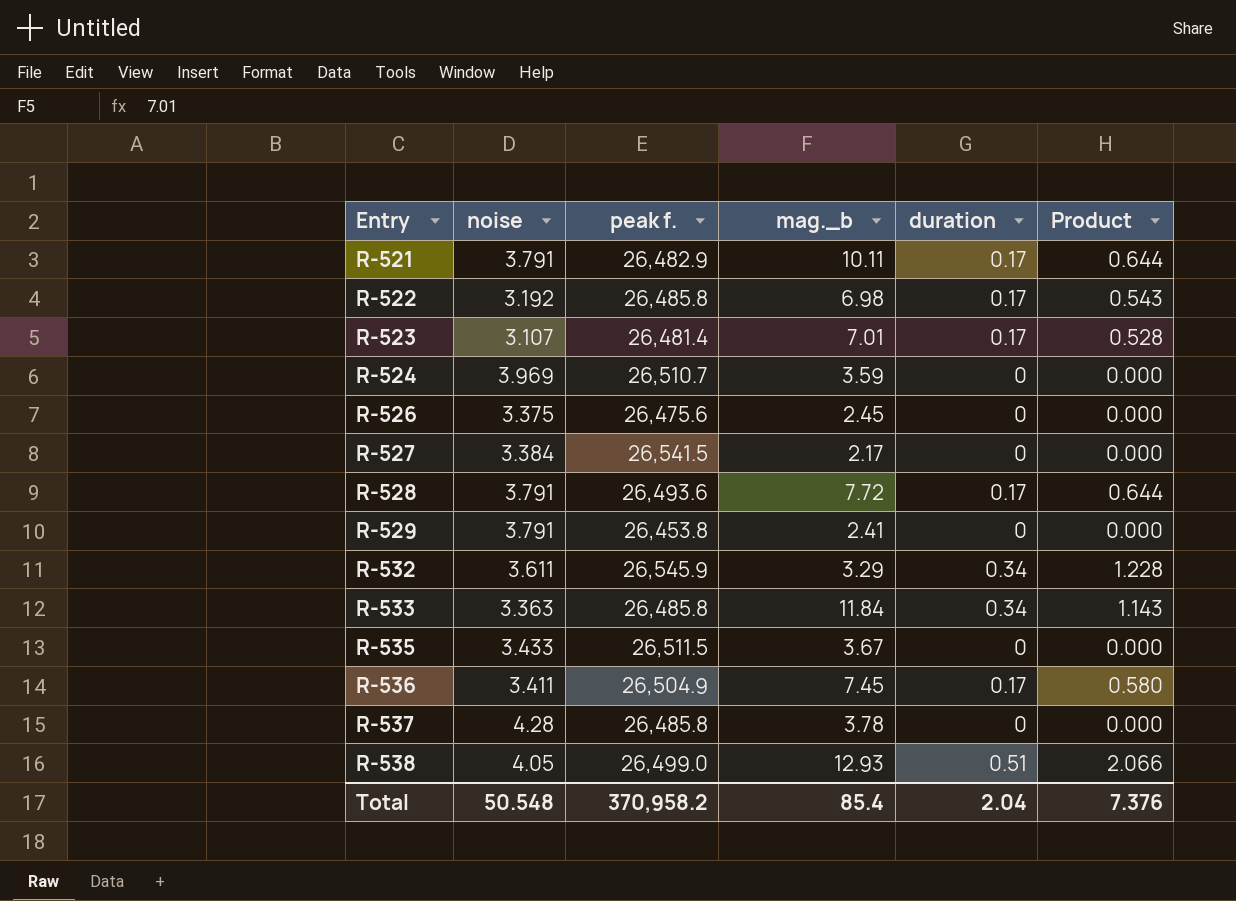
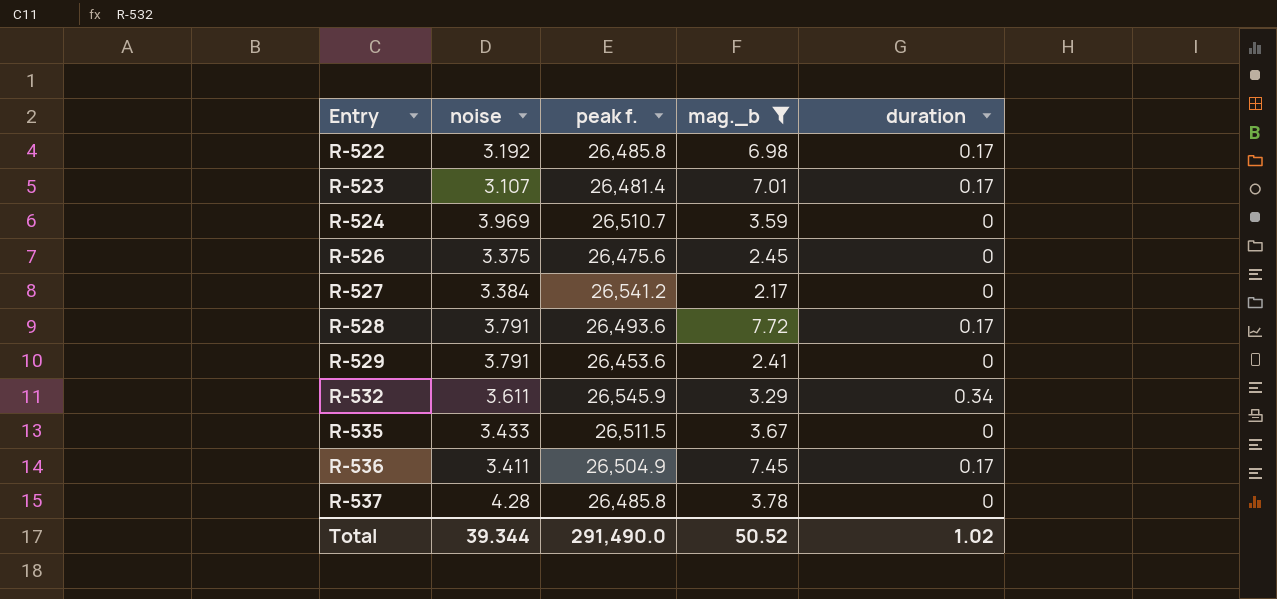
filter: none -> mag._b <= 7.72
column Product | formula: [noise] * [duration] -> none
R-527 | peak f.: 26,541.5 -> 26,541.2
R-529 | peak f.: 26,453.8 -> 26,453.6
Total | noise: 50.548 -> 39.344
Total | peak f.: 370,958.2 -> 291,490.0
Total | mag._b: 85.4 -> 50.52
Total | duration: 2.04 -> 1.02

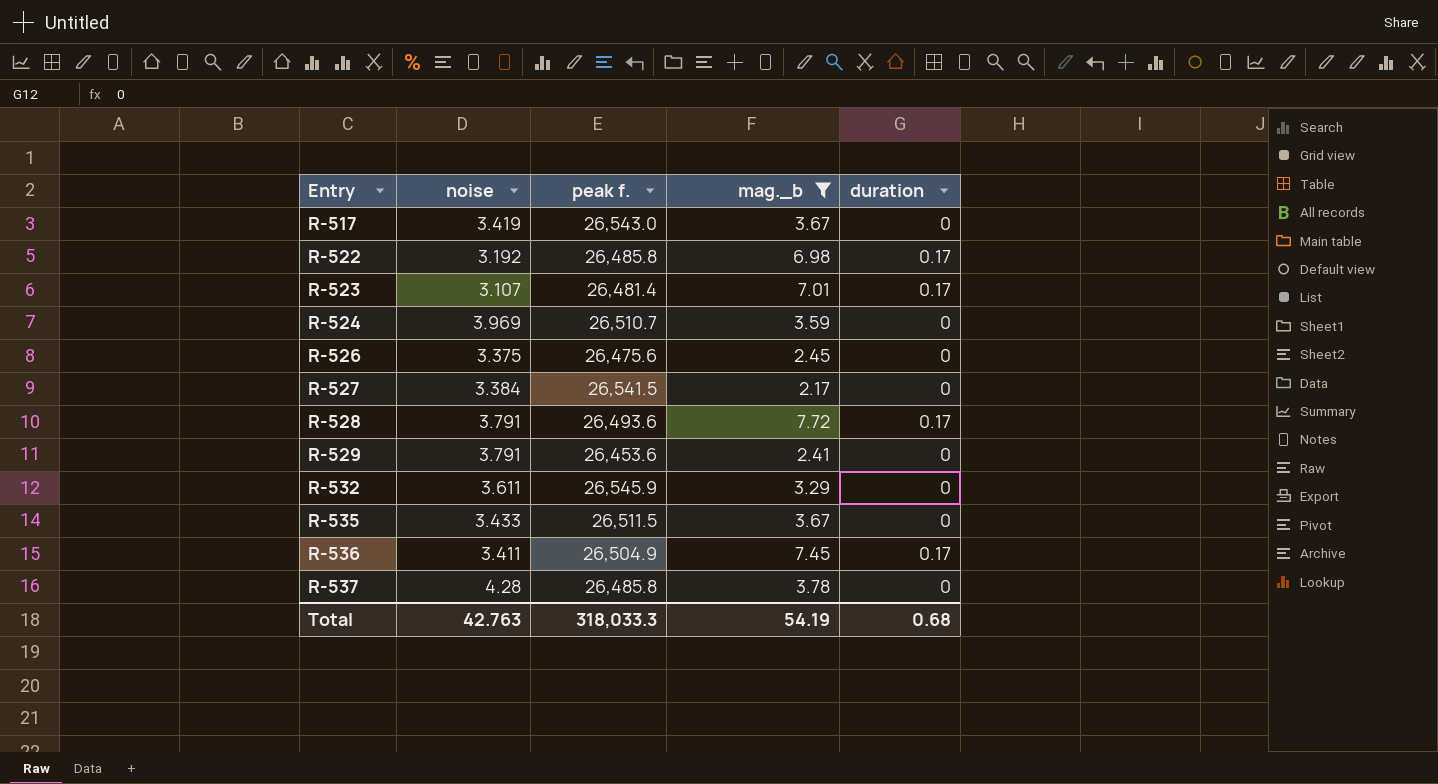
row R-517: none -> 3.419 | 26,543.0 | 3.67 | 0
R-527 | peak f.: 26,541.2 -> 26,541.5
R-532 | duration: 0.34 -> 0
Total | noise: 39.344 -> 42.763
Total | peak f.: 291,490.0 -> 318,033.3
Total | mag._b: 50.52 -> 54.19
Total | duration: 1.02 -> 0.68

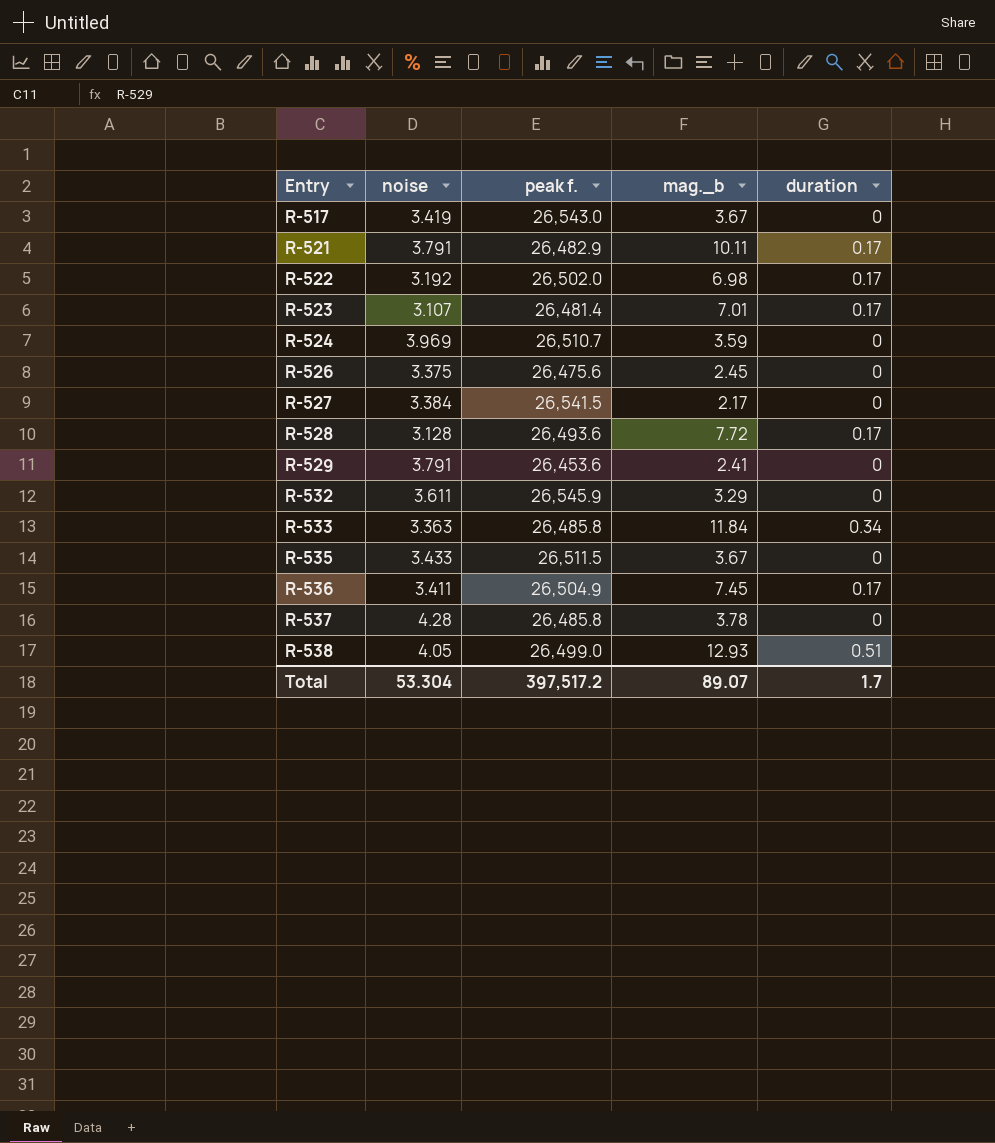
filter: mag._b <= 7.72 -> none
R-522 | peak f.: 26,485.8 -> 26,502.0
R-528 | noise: 3.791 -> 3.128
Total | noise: 42.763 -> 53.304
Total | peak f.: 318,033.3 -> 397,517.2
Total | mag._b: 54.19 -> 89.07
Total | duration: 0.68 -> 1.7

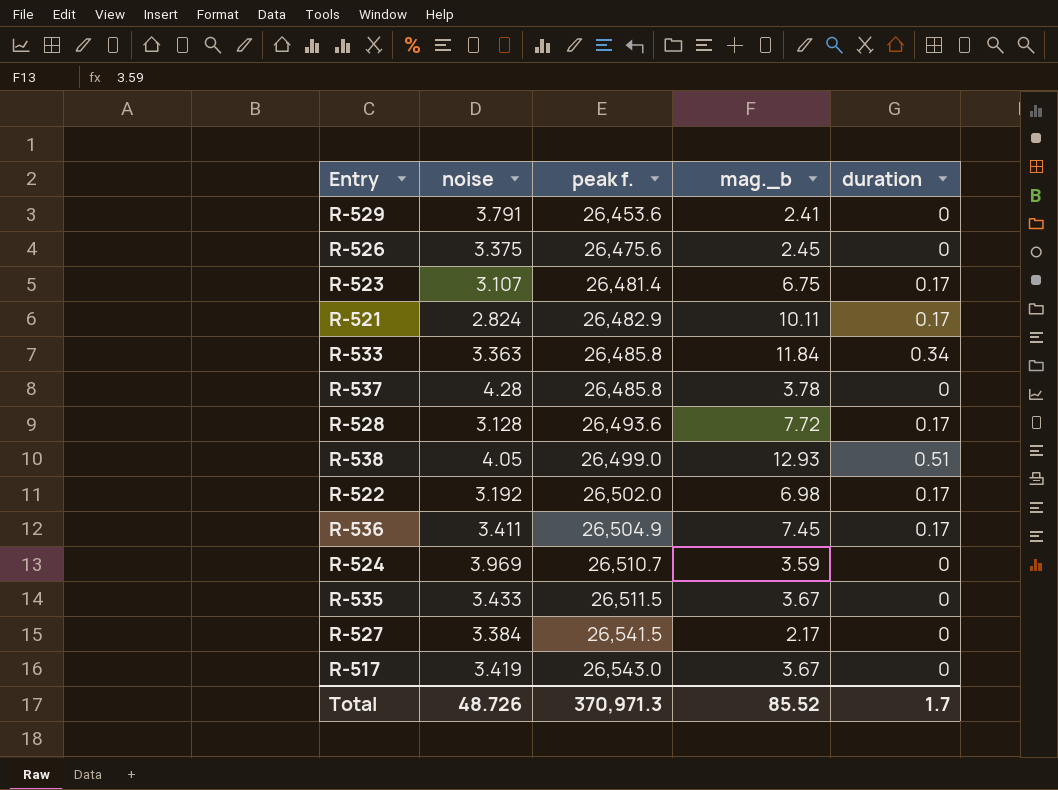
row order: Entry ascending -> peak f. ascending
row R-532: 3.611 | 26,545.9 | 3.29 | 0 -> none
R-523 | mag._b: 7.01 -> 6.75
R-521 | noise: 3.791 -> 2.824
Total | noise: 53.304 -> 48.726
Total | peak f.: 397,517.2 -> 370,971.3
Total | mag._b: 89.07 -> 85.52

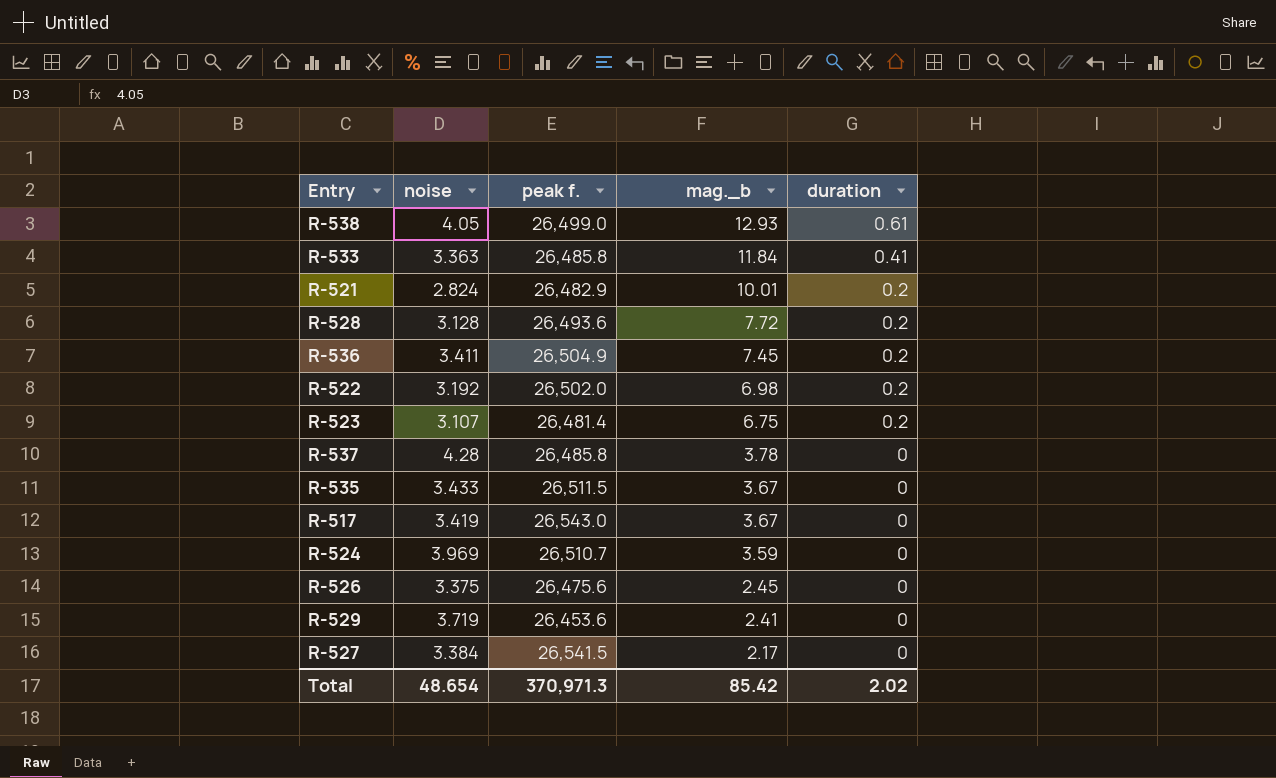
row order: peak f. ascending -> mag._b descending
R-538 | duration: 0.51 -> 0.61
R-533 | duration: 0.34 -> 0.41
R-521 | mag._b: 10.11 -> 10.01
R-521 | duration: 0.17 -> 0.2
R-528 | duration: 0.17 -> 0.2
R-536 | duration: 0.17 -> 0.2
R-522 | duration: 0.17 -> 0.2
R-523 | duration: 0.17 -> 0.2
R-529 | noise: 3.791 -> 3.719
Total | noise: 48.726 -> 48.654
Total | mag._b: 85.52 -> 85.42
Total | duration: 1.7 -> 2.02

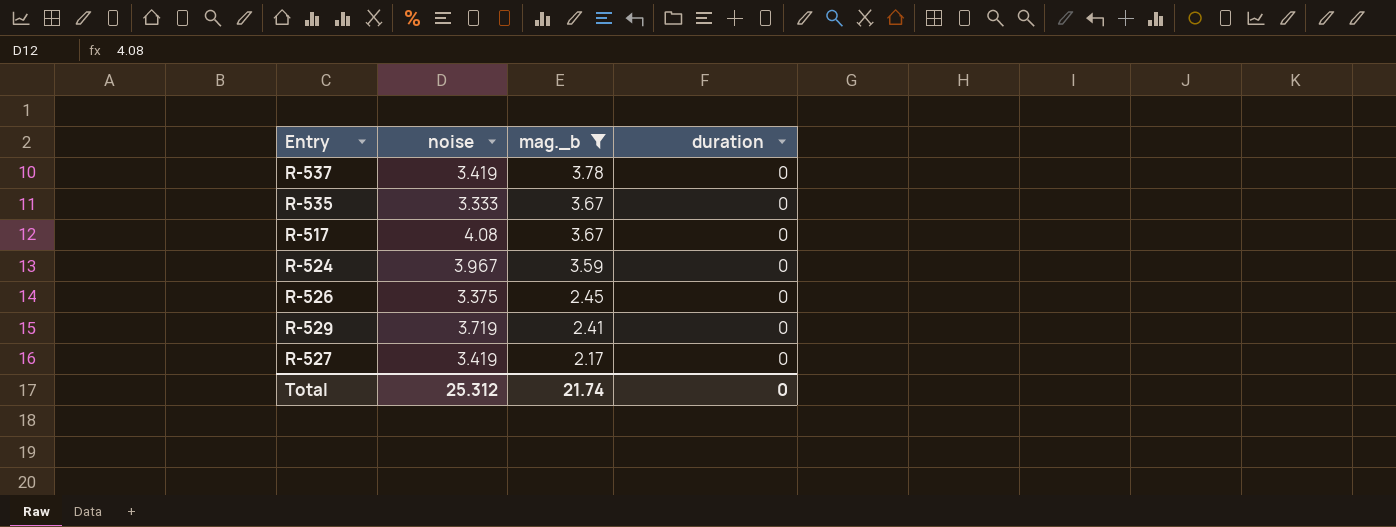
filter: none -> mag._b <= 3.78
column peak f. | position: 3 -> none
R-537 | noise: 4.28 -> 3.419
R-535 | noise: 3.433 -> 3.333
R-517 | noise: 3.419 -> 4.08
R-524 | noise: 3.969 -> 3.967
R-527 | noise: 3.384 -> 3.419
Total | noise: 48.654 -> 25.312
Total | mag._b: 85.42 -> 21.74
Total | duration: 2.02 -> 0

